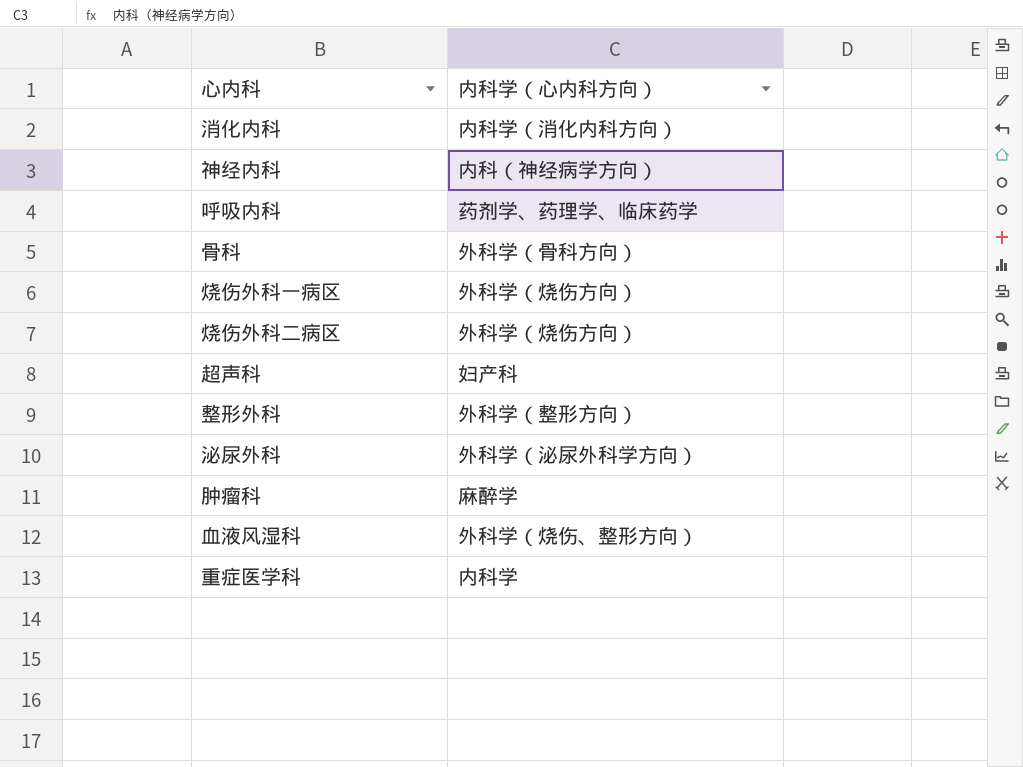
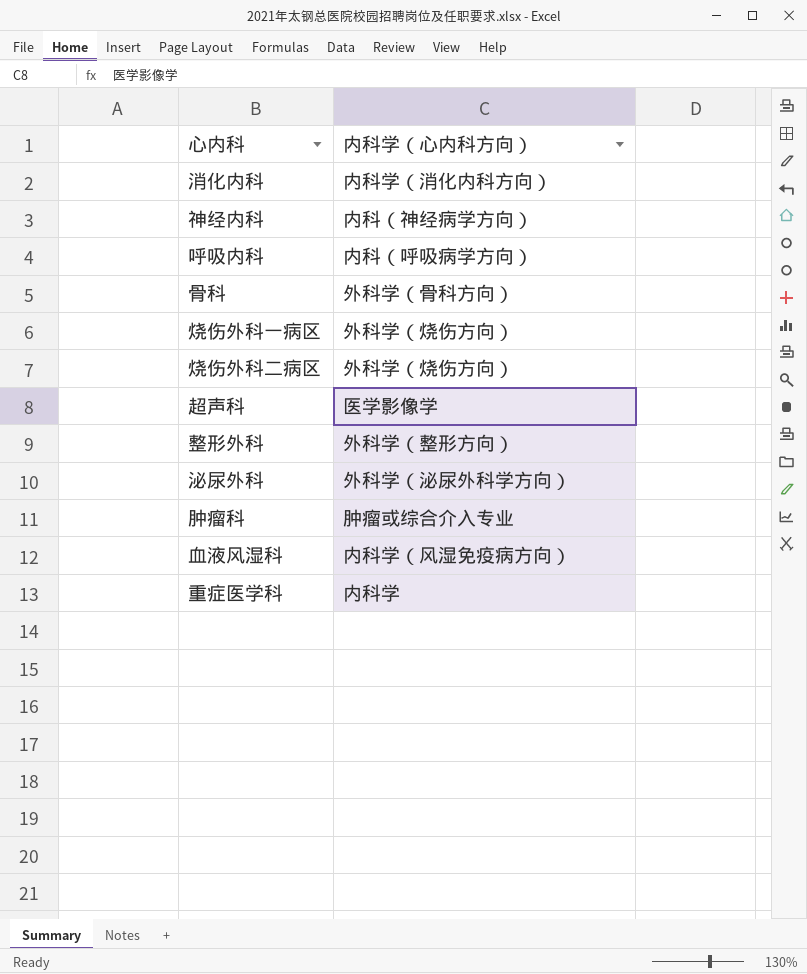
呼吸内科 | 内科学（心内科方向）: 药剂学、药理学、临床药学 -> 内科（呼吸病学方向）
超声科 | 内科学（心内科方向）: 妇产科 -> 医学影像学
肿瘤科 | 内科学（心内科方向）: 麻醉学 -> 肿瘤或综合介入专业
血液风湿科 | 内科学（心内科方向）: 外科学（烧伤、整形方向） -> 内科学（风湿免疫病方向）

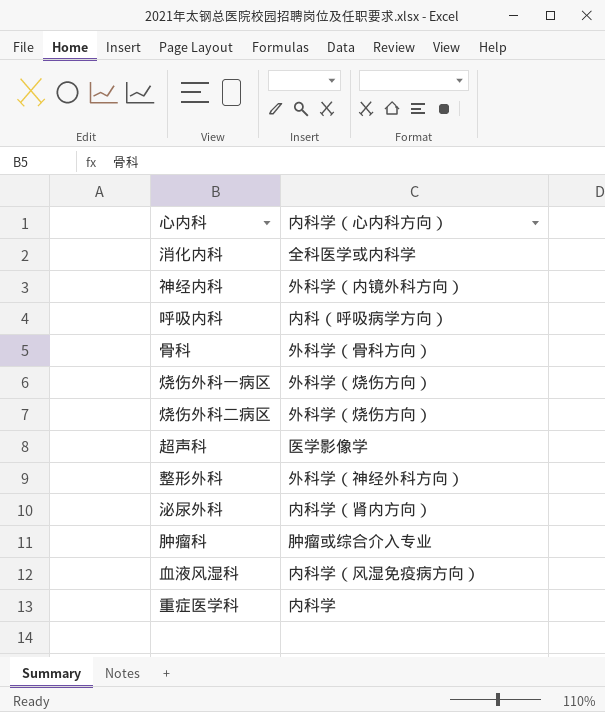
消化内科 | 内科学（心内科方向）: 内科学（消化内科方向） -> 全科医学或内科学
神经内科 | 内科学（心内科方向）: 内科（神经病学方向） -> 外科学（内镜外科方向）
整形外科 | 内科学（心内科方向）: 外科学（整形方向） -> 外科学（神经外科方向）
泌尿外科 | 内科学（心内科方向）: 外科学（泌尿外科学方向） -> 内科学（肾内方向）

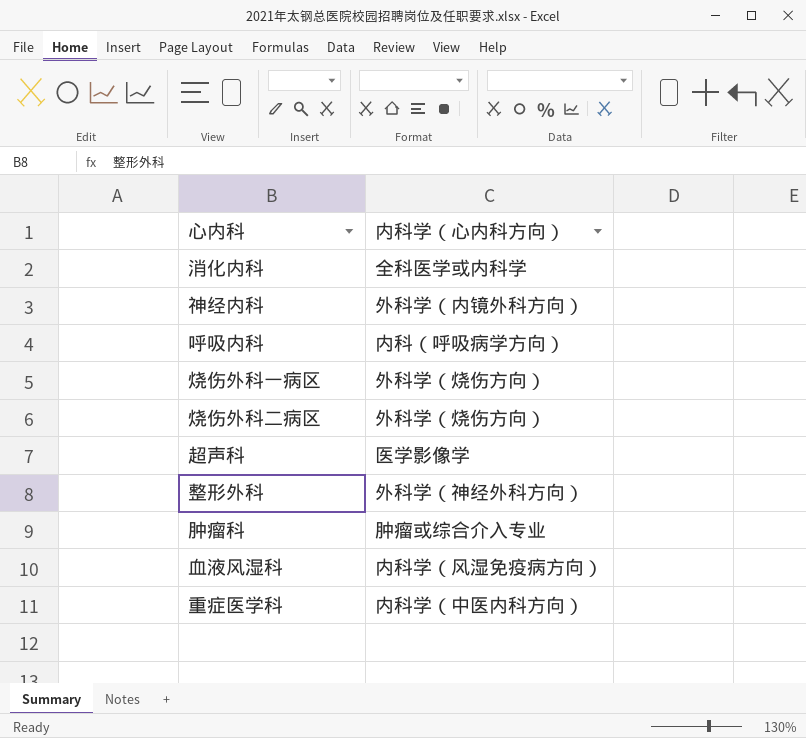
row 骨科: 外科学（骨科方向） -> none
row 泌尿外科: 内科学（肾内方向） -> none
重症医学科 | 内科学（心内科方向）: 内科学 -> 内科学（中医内科方向）

